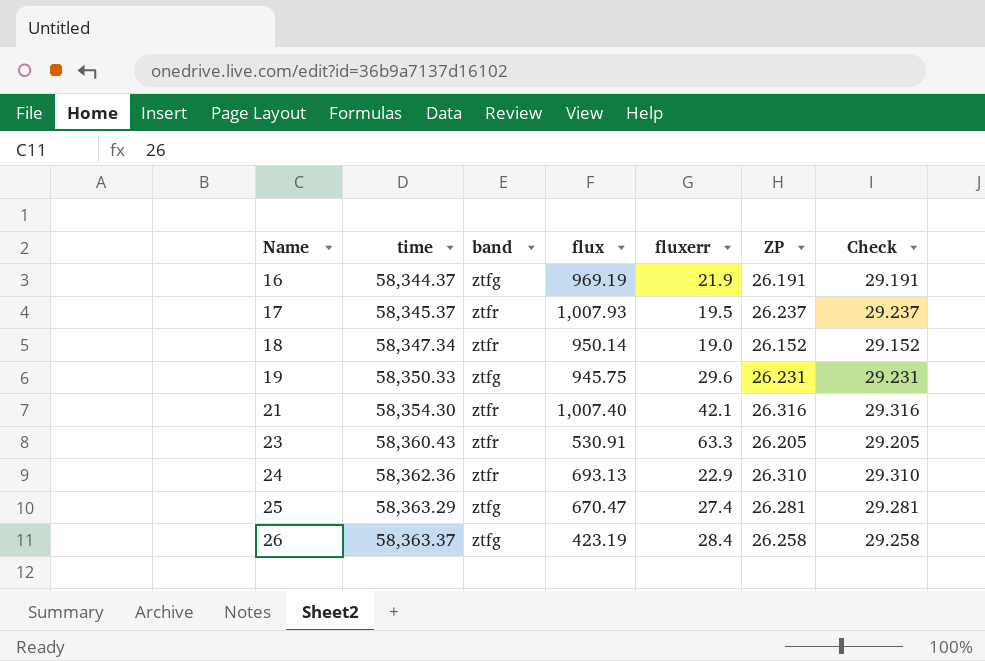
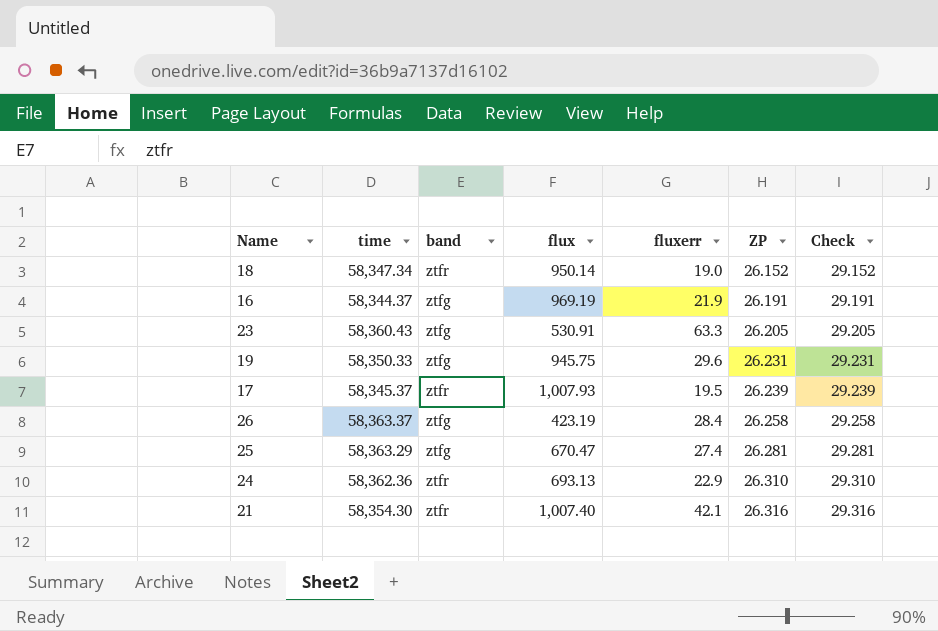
row order: Name ascending -> ZP ascending
23 | band: ztfr -> ztfg
17 | ZP: 26.237 -> 26.239
17 | Check: 29.237 -> 29.239

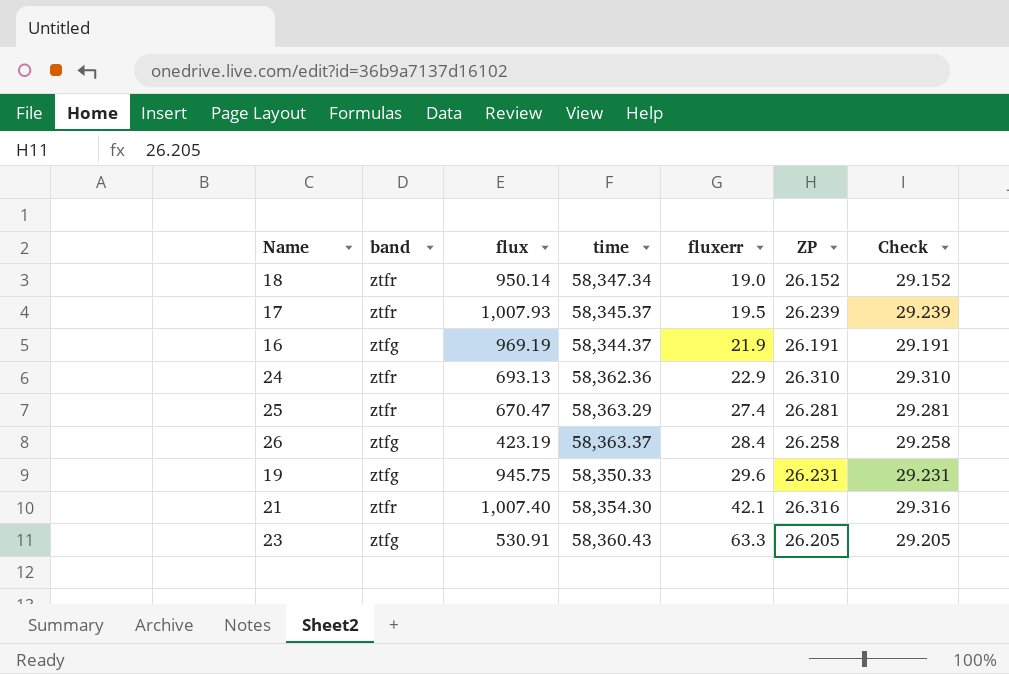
row order: ZP ascending -> fluxerr ascending
column time | position: 2 -> 4
25 | band: ztfg -> ztfr

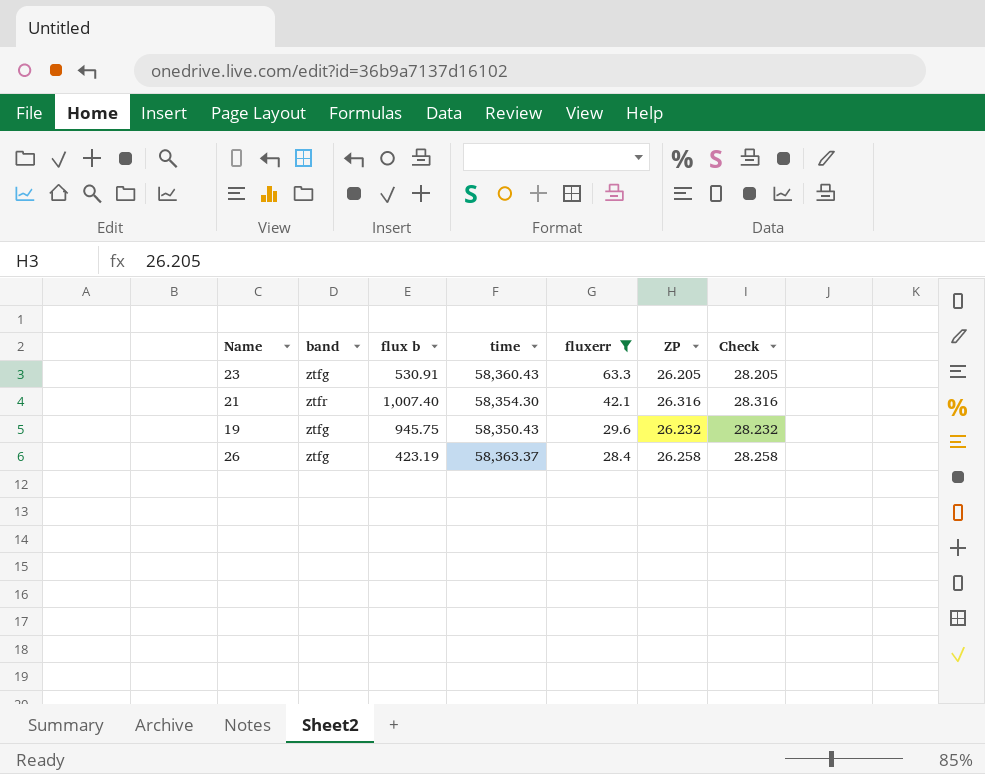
filter: none -> fluxerr >= 28.4
row order: fluxerr ascending -> fluxerr descending
column name: flux -> flux b
column Check | formula: [ZP] + 3 -> [ZP] + 2
19 | time: 58,350.33 -> 58,350.43
19 | ZP: 26.231 -> 26.232

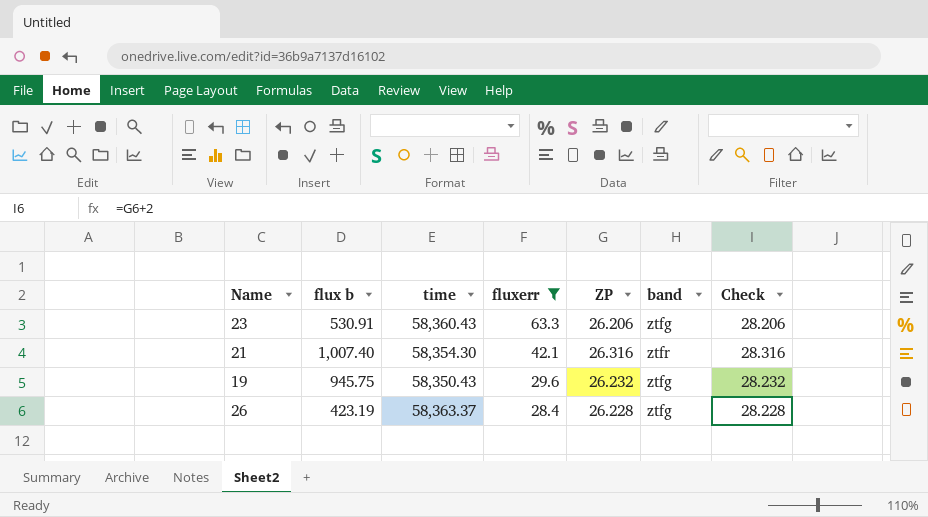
column band | position: 2 -> 6
23 | ZP: 26.205 -> 26.206
23 | Check: 28.205 -> 28.206
26 | ZP: 26.258 -> 26.228
26 | Check: 28.258 -> 28.228

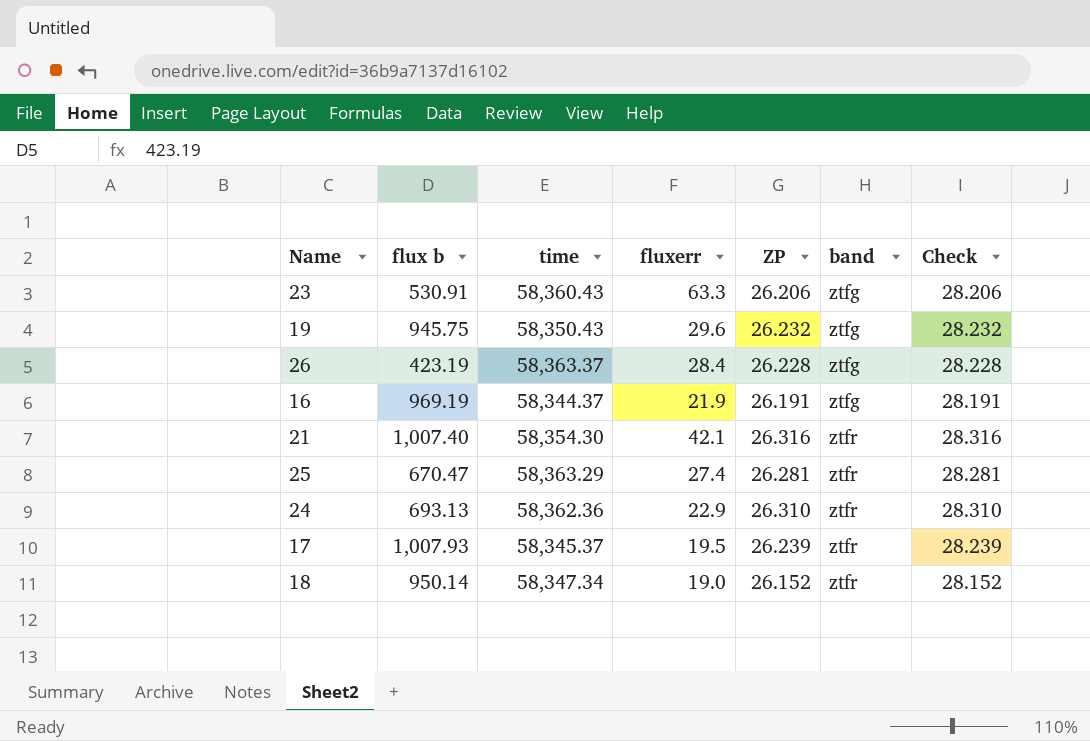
filter: fluxerr >= 28.4 -> none
row order: fluxerr descending -> band ascending

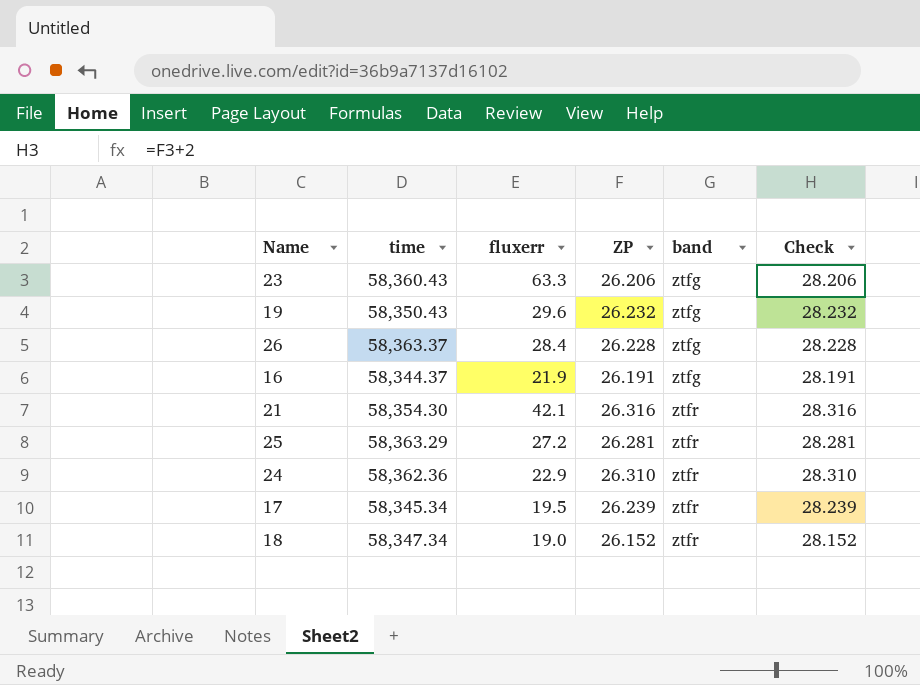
column flux b | position: 2 -> none
25 | fluxerr: 27.4 -> 27.2
17 | time: 58,345.37 -> 58,345.34

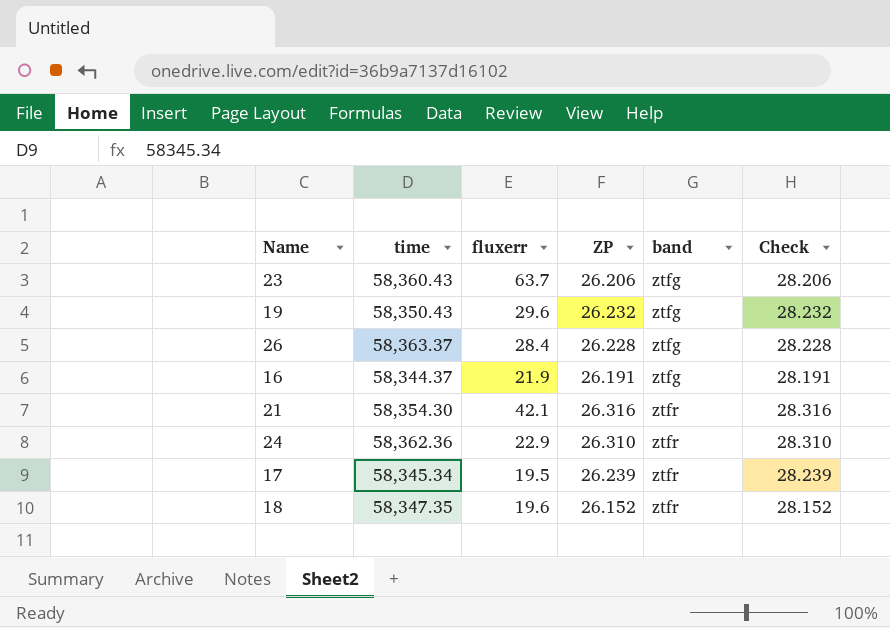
row 25: 58,363.29 | 27.2 | 26.281 | ztfr | 28.281 -> none
23 | fluxerr: 63.3 -> 63.7
18 | time: 58,347.34 -> 58,347.35
18 | fluxerr: 19.0 -> 19.6

